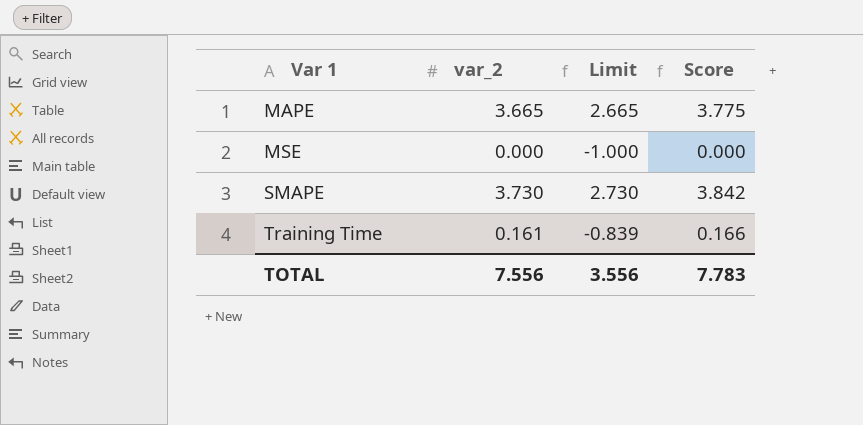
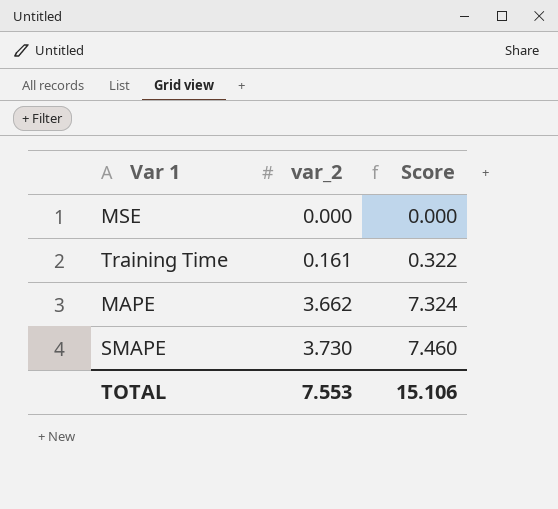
row order: Var 1 ascending -> var_2 ascending
column Limit | formula: [var_2] - 1 -> none
column Score | formula: [var_2] * 1.03 -> [var_2] * 2
MAPE | var_2: 3.665 -> 3.662
TOTAL | var_2: 7.556 -> 7.553
TOTAL | Score: 7.783 -> 15.106

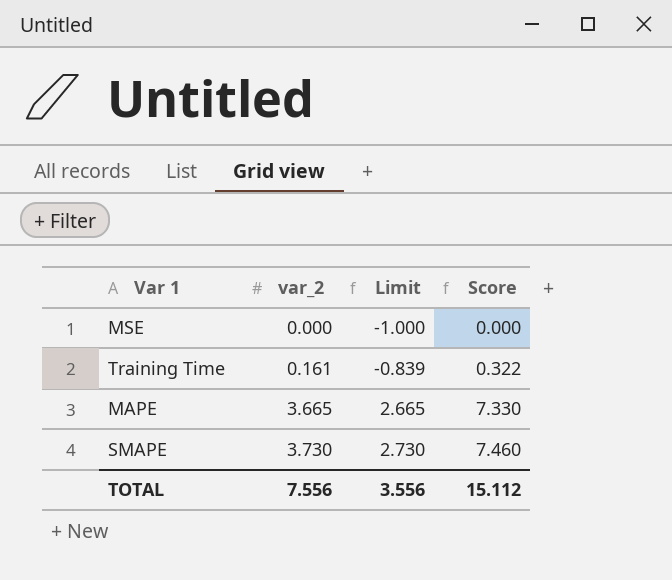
column Limit | formula: none -> [var_2] - 1
MAPE | var_2: 3.662 -> 3.665
MAPE | Score: 7.324 -> 7.330
TOTAL | var_2: 7.553 -> 7.556
TOTAL | Score: 15.106 -> 15.112

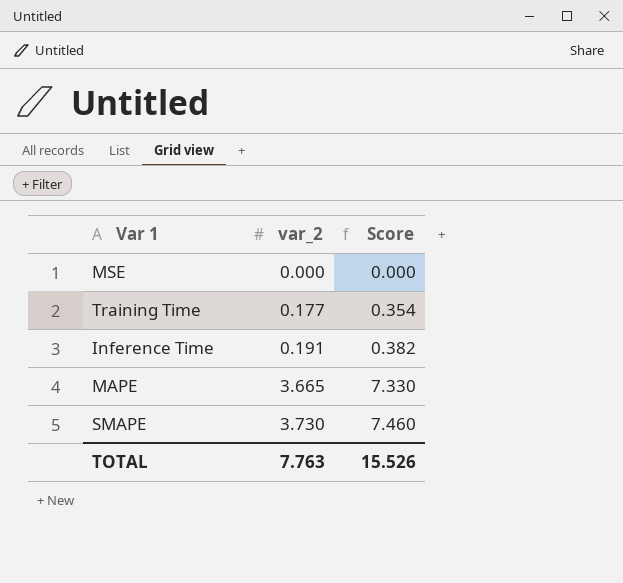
column Limit | formula: [var_2] - 1 -> none
Training Time | var_2: 0.161 -> 0.177
Training Time | Score: 0.322 -> 0.354
row Inference Time: none -> 0.191 | 0.382
TOTAL | var_2: 7.556 -> 7.763
TOTAL | Score: 15.112 -> 15.526

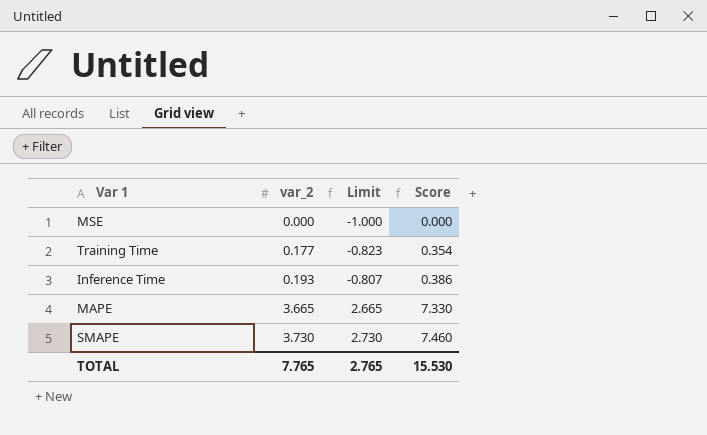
column Limit | formula: none -> [var_2] - 1
Inference Time | var_2: 0.191 -> 0.193
Inference Time | Score: 0.382 -> 0.386
TOTAL | var_2: 7.763 -> 7.765
TOTAL | Score: 15.526 -> 15.530

